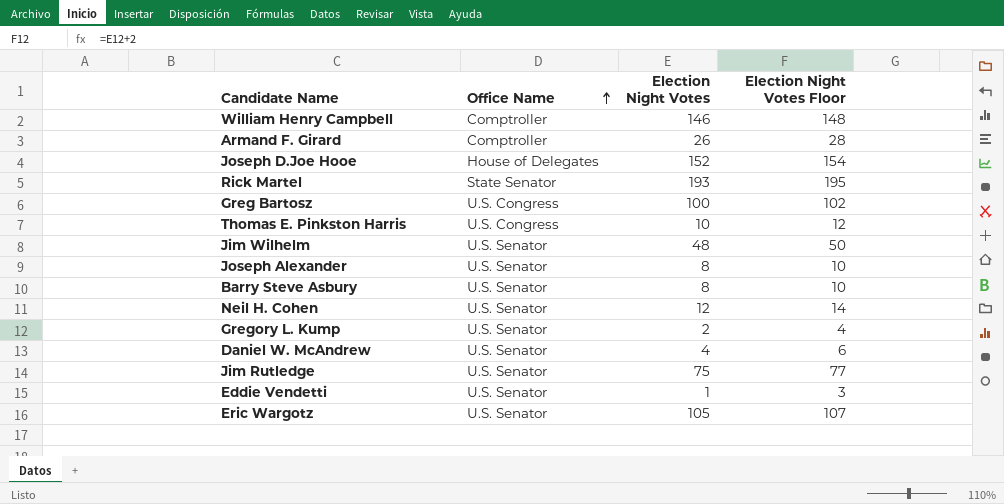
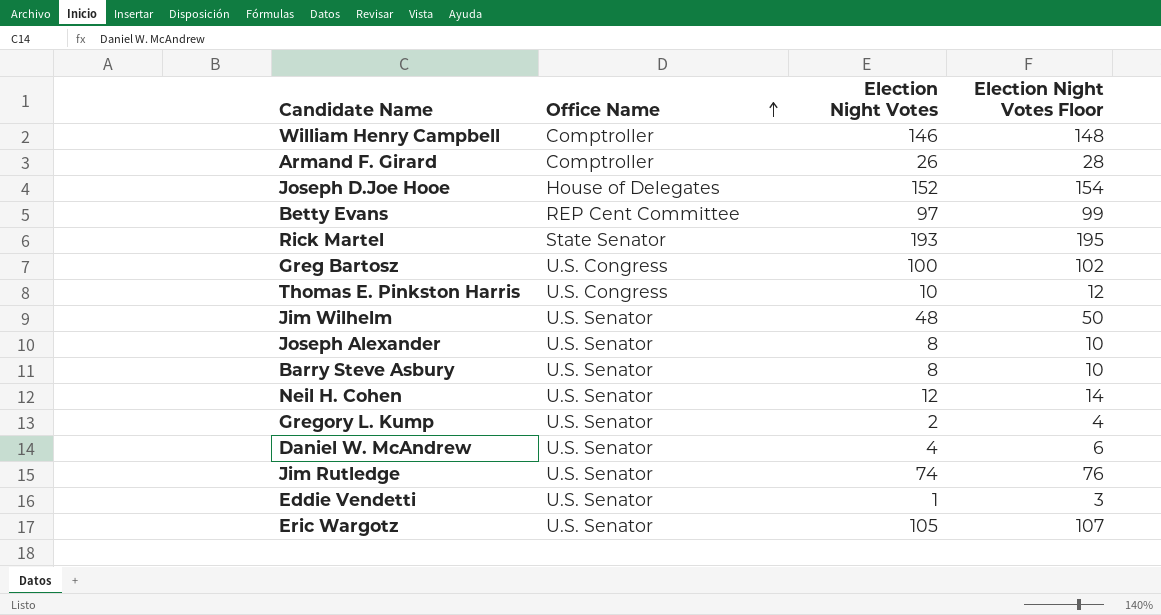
row Betty Evans: none -> REP Cent Committee | 97 | 99
Jim Rutledge | Election Night Votes: 75 -> 74
Jim Rutledge | Election Night Votes Floor: 77 -> 76

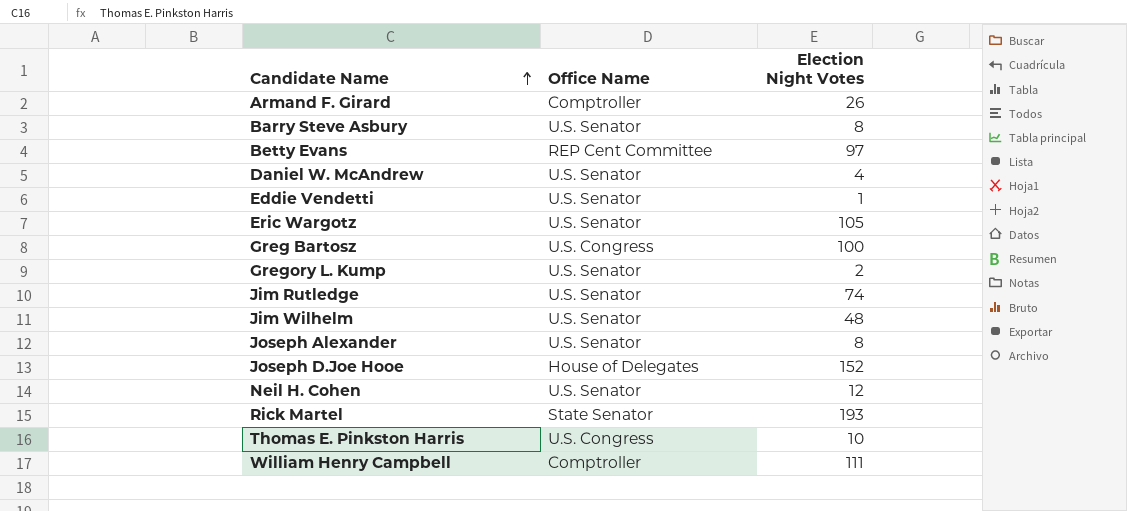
row order: Office Name ascending -> Candidate Name ascending
column Election Night Votes Floor | formula: [Election Night Votes] + 2 -> none
William Henry Campbell | Election Night Votes: 146 -> 111

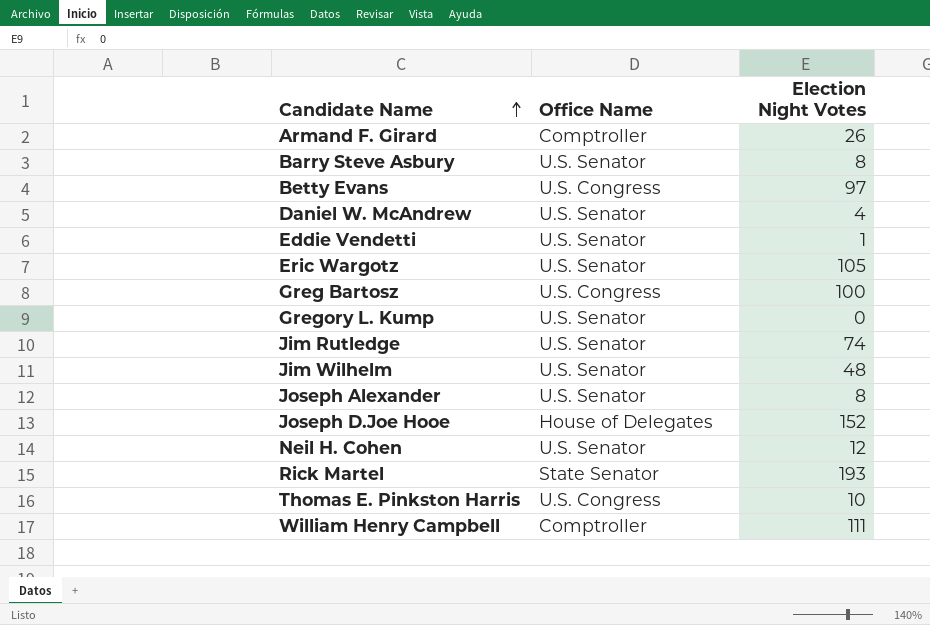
Betty Evans | Office Name: REP Cent Committee -> U.S. Congress
Gregory L. Kump | Election Night Votes: 2 -> 0

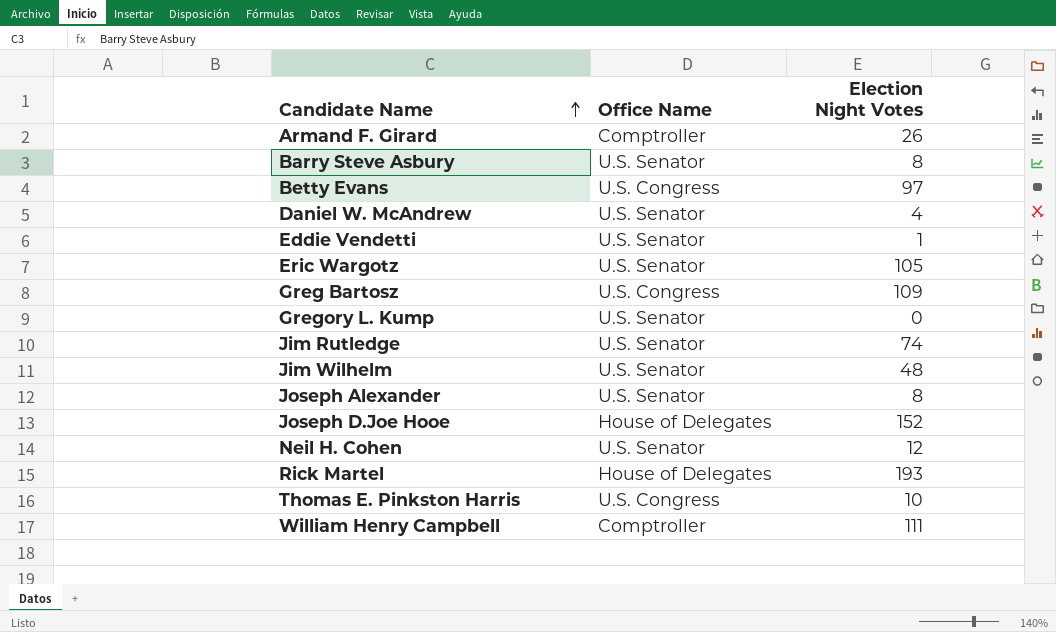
Greg Bartosz | Election Night Votes: 100 -> 109
Rick Martel | Office Name: State Senator -> House of Delegates

